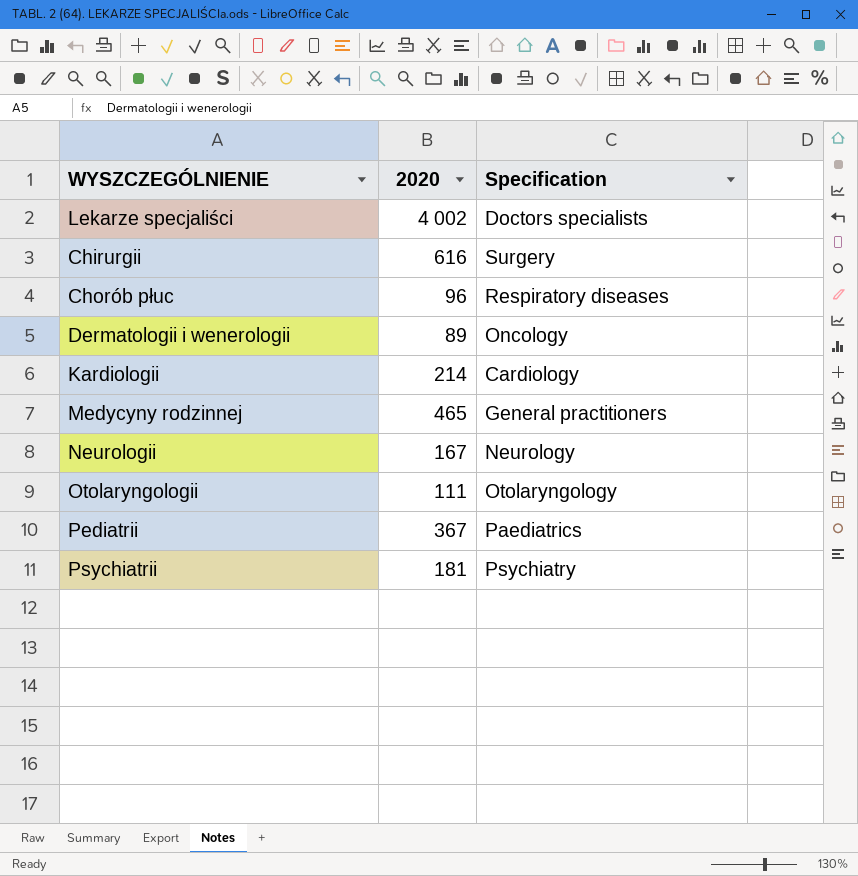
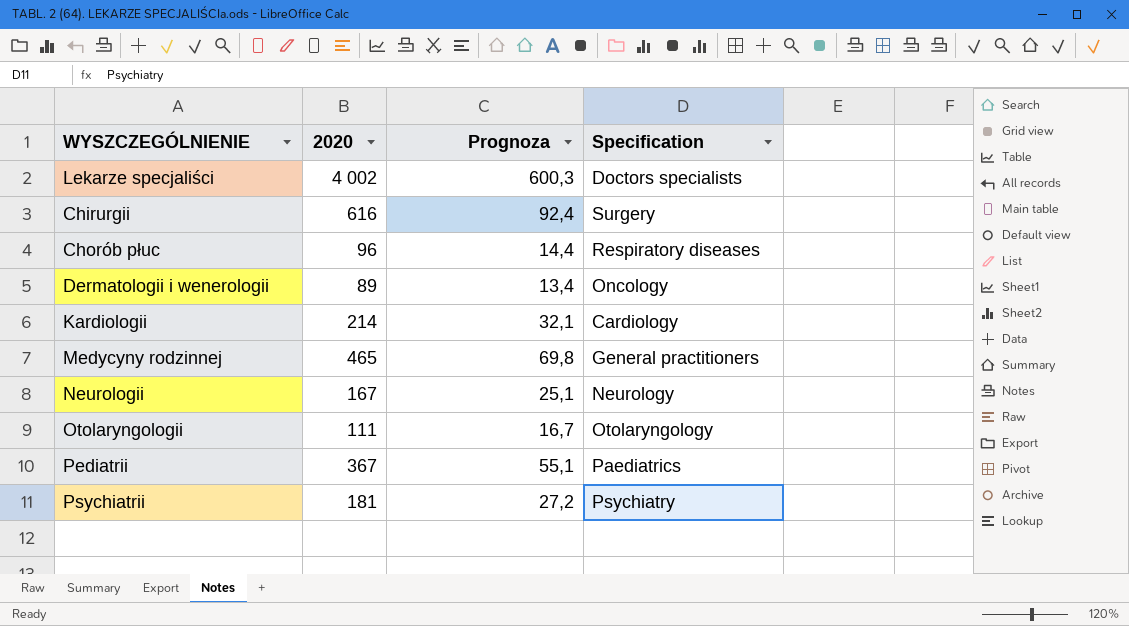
column Prognoza | formula: none -> [2020] * 0,15

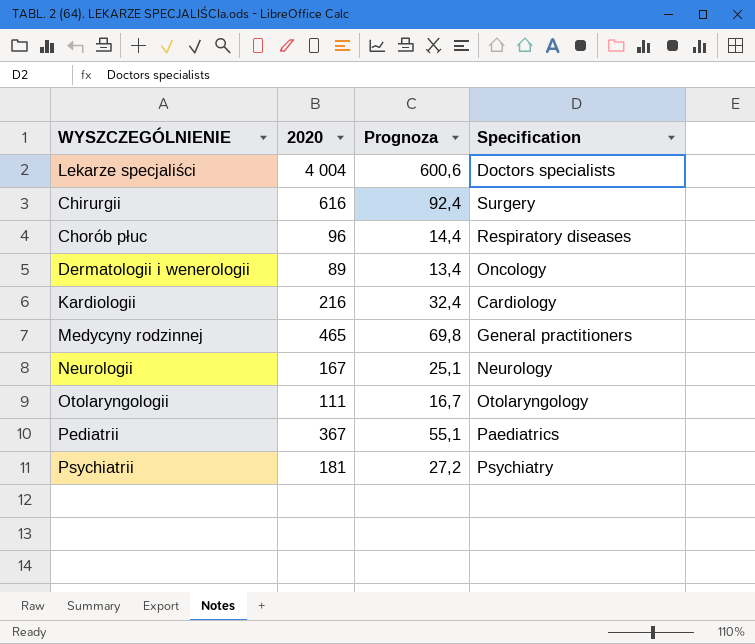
Lekarze specjaliści | 2020: 4 002 -> 4 004
Lekarze specjaliści | Prognoza: 600,3 -> 600,6
Kardiologii | 2020: 214 -> 216
Kardiologii | Prognoza: 32,1 -> 32,4

